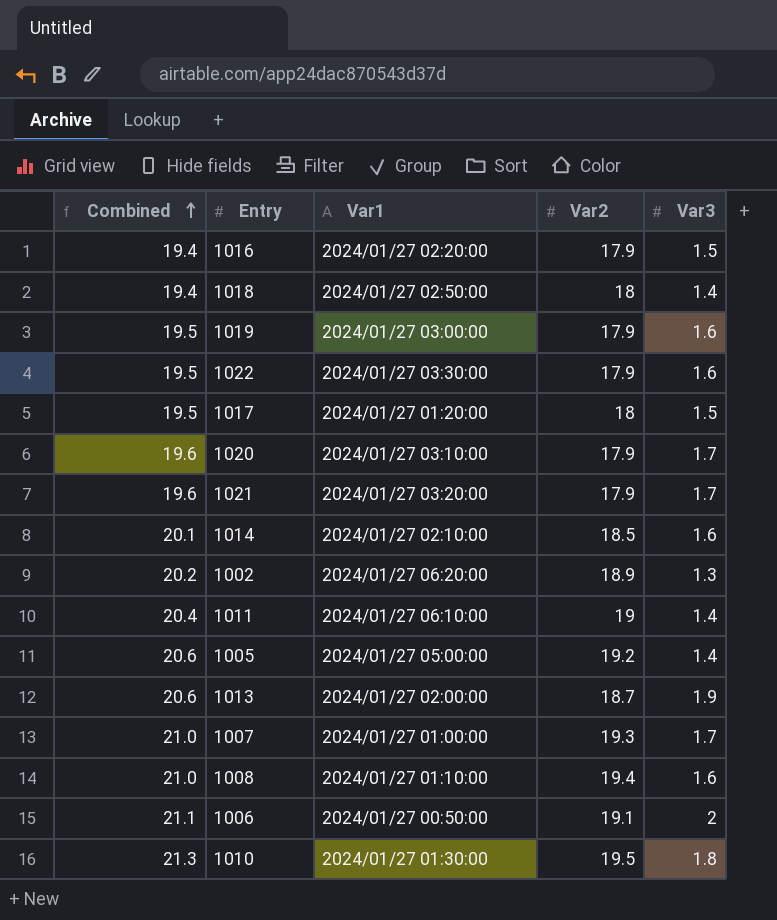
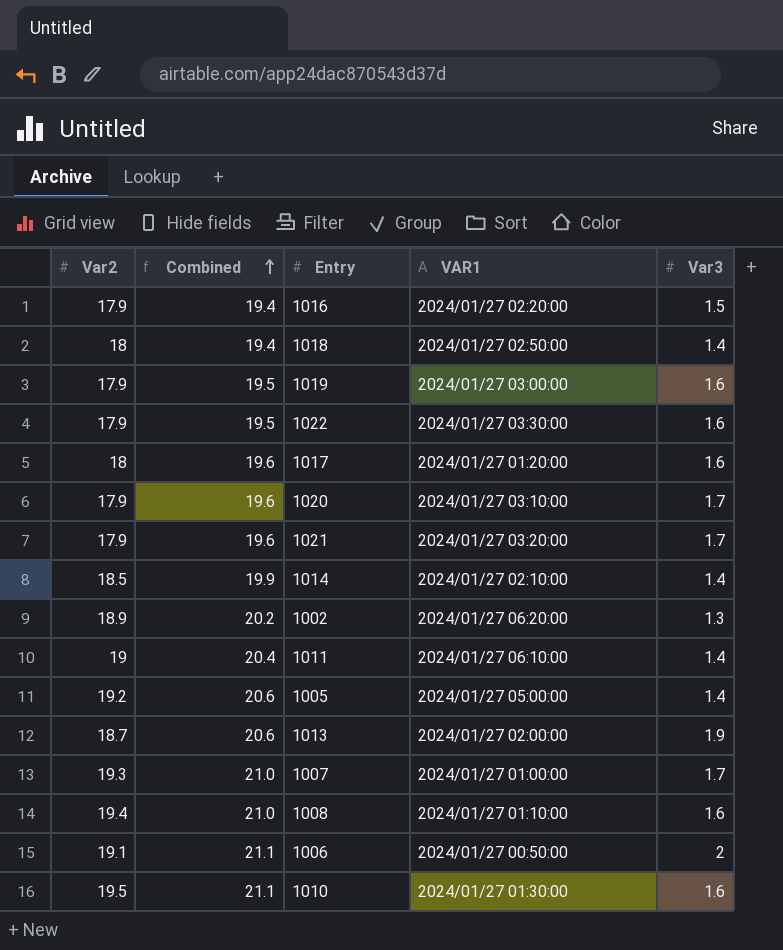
column Var2 | position: 4 -> 1
column name: Var1 -> VAR1
1017 | Combined: 19.5 -> 19.6
1017 | Var3: 1.5 -> 1.6
1014 | Combined: 20.1 -> 19.9
1014 | Var3: 1.6 -> 1.4
1010 | Combined: 21.3 -> 21.1
1010 | Var3: 1.8 -> 1.6

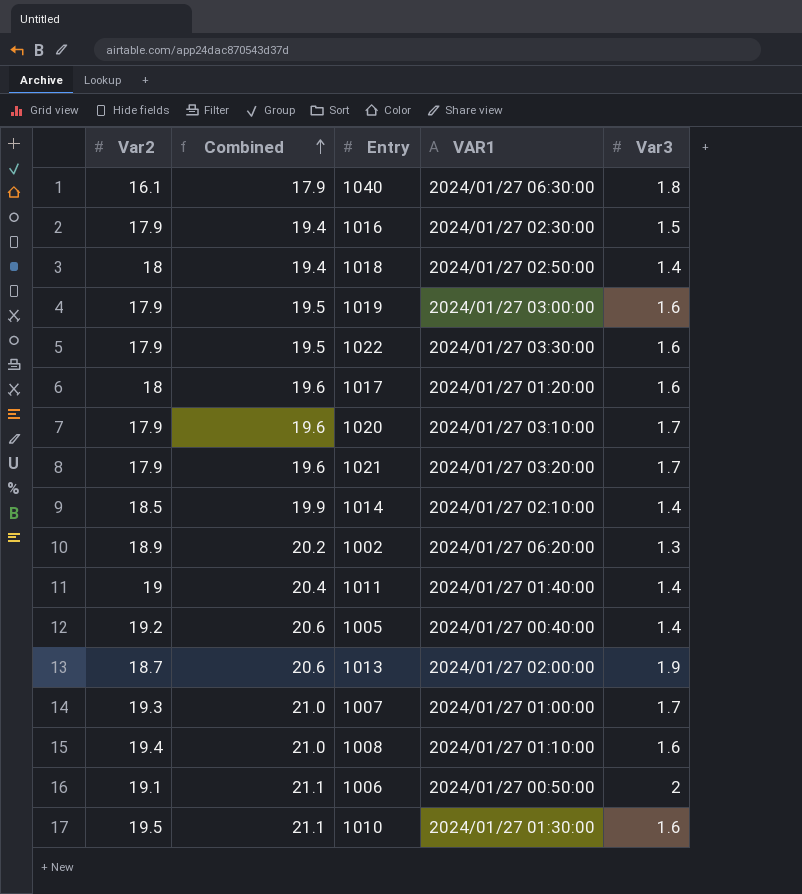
row 1040: none -> 16.1 | 17.9 | 2024/01/27 06:30:00 | 1.8
1016 | VAR1: 2024/01/27 02:20:00 -> 2024/01/27 02:30:00
1011 | VAR1: 2024/01/27 06:10:00 -> 2024/01/27 01:40:00
1005 | VAR1: 2024/01/27 05:00:00 -> 2024/01/27 00:40:00

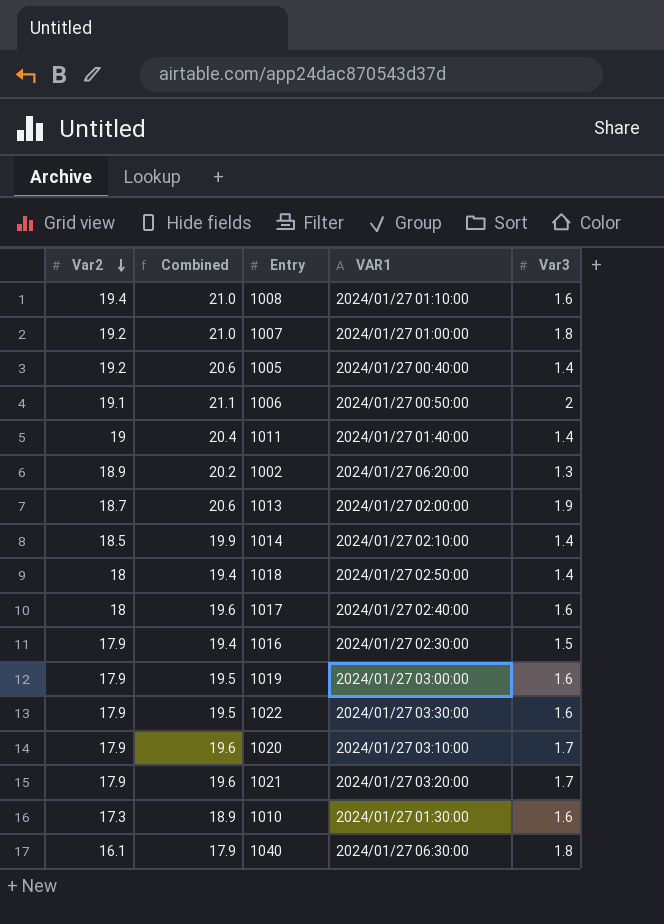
row order: Combined ascending -> Var2 descending
1007 | Var2: 19.3 -> 19.2
1007 | Var3: 1.7 -> 1.8
1017 | VAR1: 2024/01/27 01:20:00 -> 2024/01/27 02:40:00
1010 | Var2: 19.5 -> 17.3
1010 | Combined: 21.1 -> 18.9

